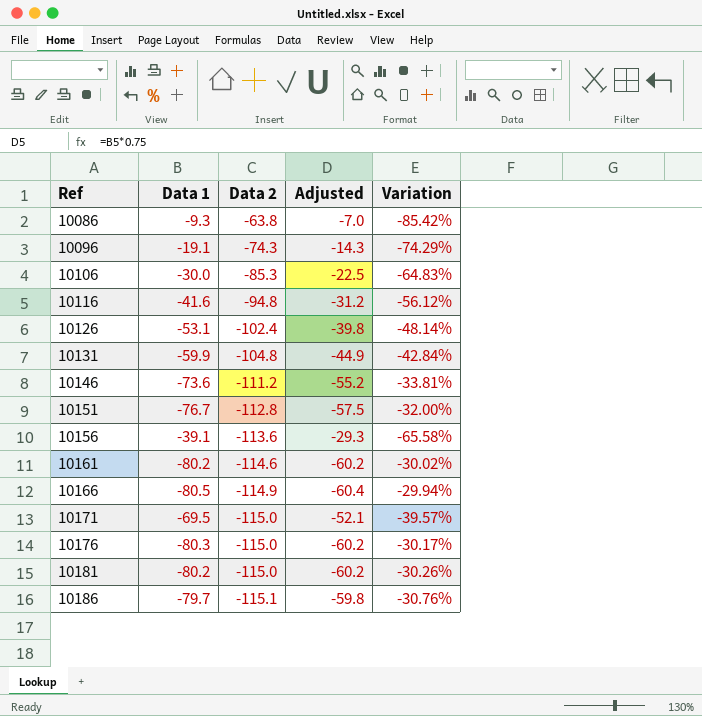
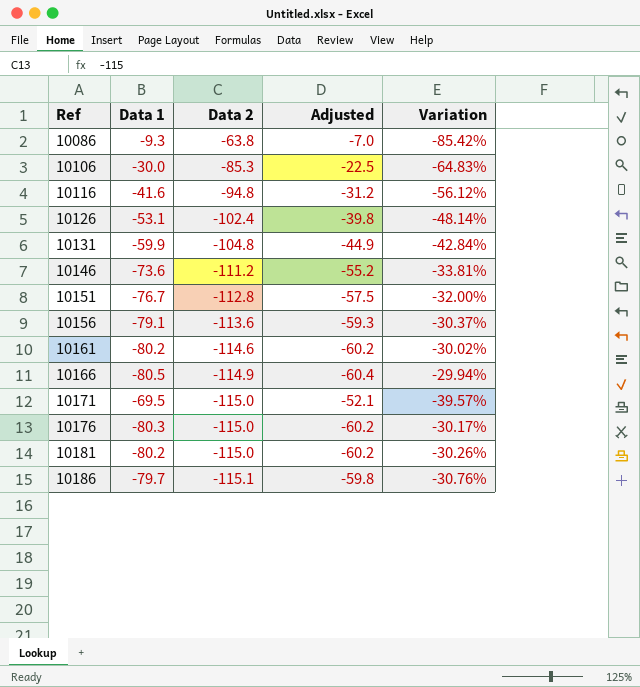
row 10096: -19.1 | -74.3 | -14.3 | -74.29% -> none
10156 | Data 1: -39.1 -> -79.1
10156 | Adjusted: -29.3 -> -59.3
10156 | Variation: -65.58% -> -30.37%

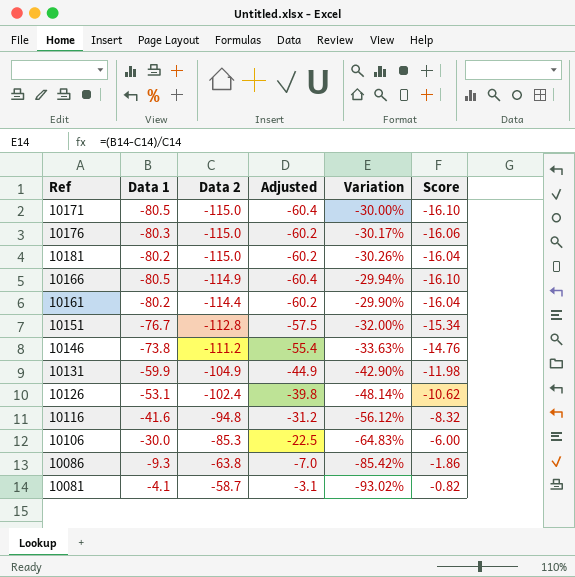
row order: Ref ascending -> Data 2 ascending
column Score | formula: none -> [Data 1] * 0.2
row 10156: -79.1 | -113.6 | -59.3 | -30.37% -> none
row 10186: -79.7 | -115.1 | -59.8 | -30.76% -> none
10171 | Data 1: -69.5 -> -80.5
10171 | Adjusted: -52.1 -> -60.4
10171 | Variation: -39.57% -> -30.00%
10161 | Data 2: -114.6 -> -114.4
10161 | Variation: -30.02% -> -29.90%
10146 | Data 1: -73.6 -> -73.8
10146 | Adjusted: -55.2 -> -55.4
10146 | Variation: -33.81% -> -33.63%
10131 | Data 2: -104.8 -> -104.9
10131 | Variation: -42.84% -> -42.90%
row 10081: none -> -4.1 | -58.7 | -3.1 | -93.02% | -0.82

